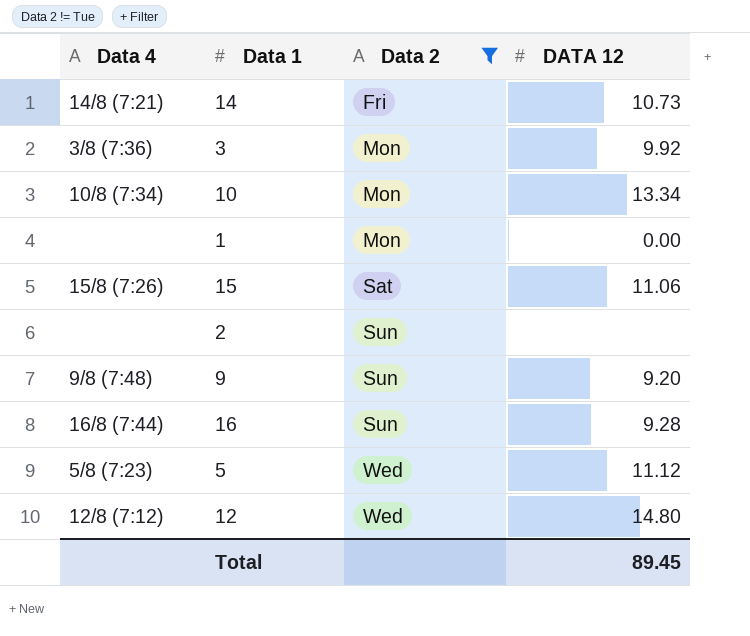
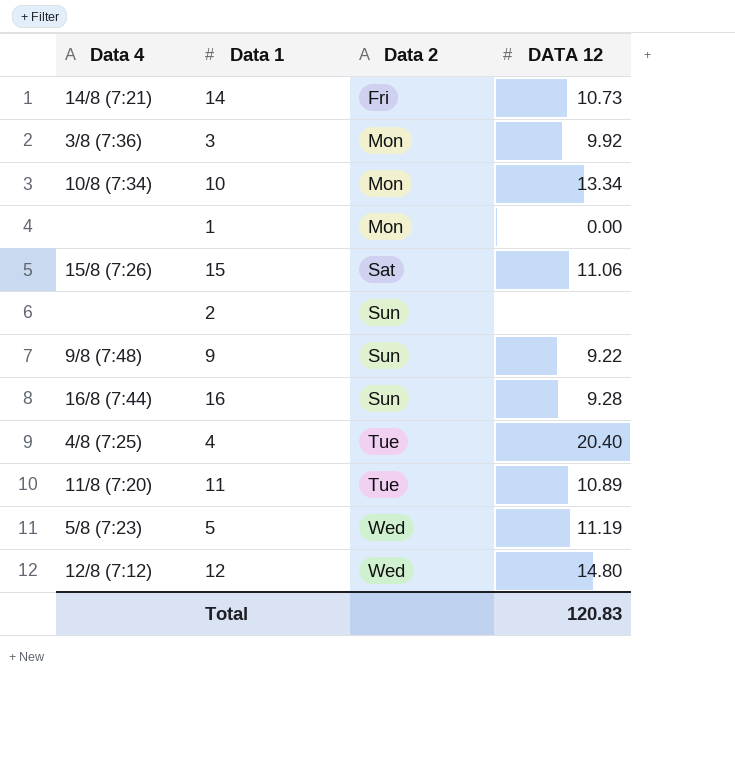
filter: Data 2 != Tue -> none
9 | DATA 12: 9.20 -> 9.22
5 | DATA 12: 11.12 -> 11.19
Total | DATA 12: 89.45 -> 120.83

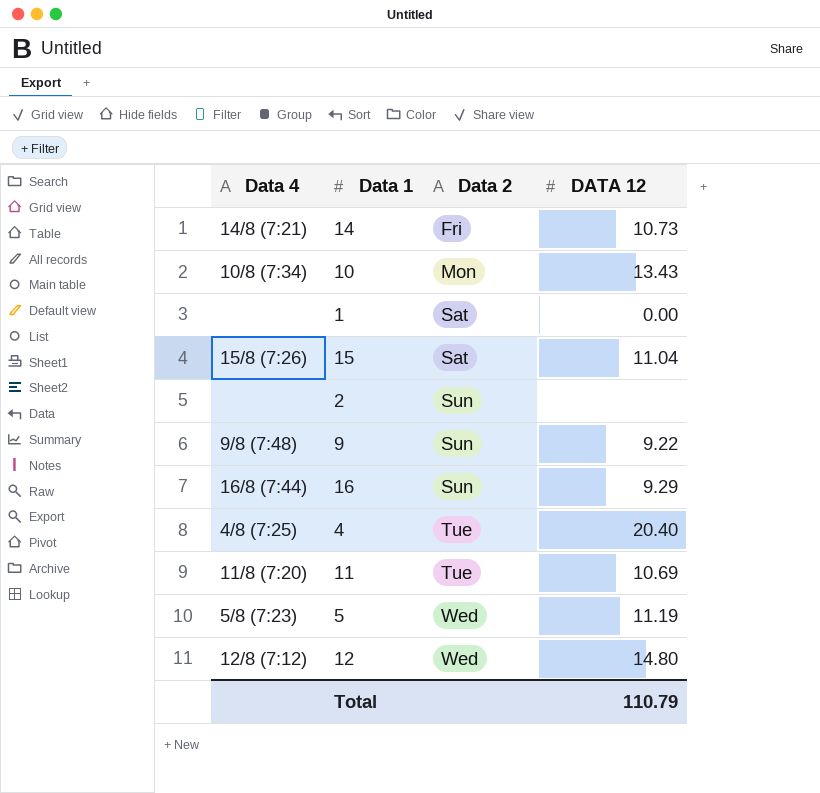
row 3: 3/8 (7:36) | Mon | 9.92 -> none
10 | DATA 12: 13.34 -> 13.43
1 | Data 2: Mon -> Sat
15 | DATA 12: 11.06 -> 11.04
16 | DATA 12: 9.28 -> 9.29
11 | DATA 12: 10.89 -> 10.69
Total | DATA 12: 120.83 -> 110.79

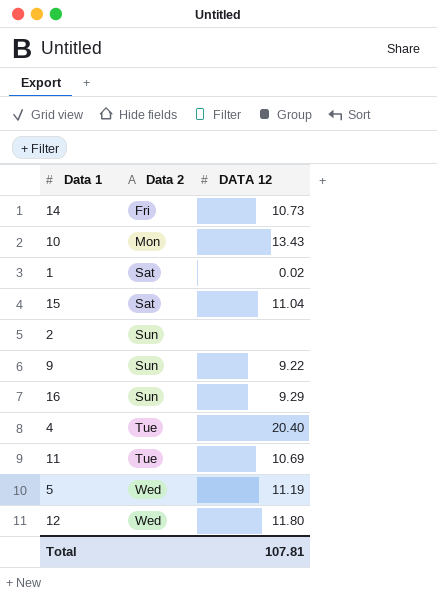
column Data 4 | position: 1 -> none
1 | DATA 12: 0.00 -> 0.02
12 | DATA 12: 14.80 -> 11.80
Total | DATA 12: 110.79 -> 107.81

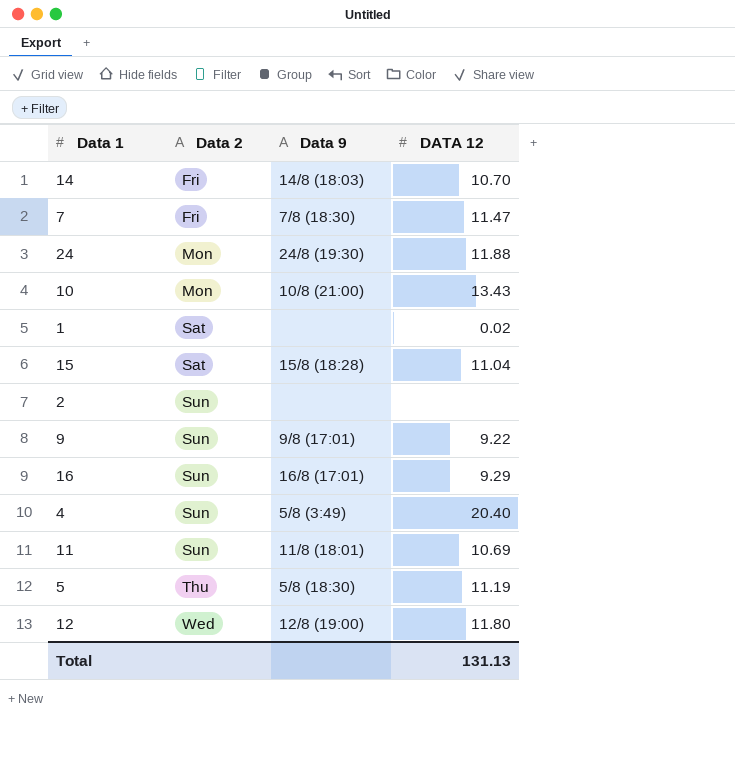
column Data 9 | position: none -> 3
14 | DATA 12: 10.73 -> 10.70
row 7: none -> Fri | 7/8 (18:30) | 11.47
row 24: none -> Mon | 24/8 (19:30) | 11.88
4 | Data 2: Tue -> Sun
11 | Data 2: Tue -> Sun
5 | Data 2: Wed -> Thu
Total | DATA 12: 107.81 -> 131.13

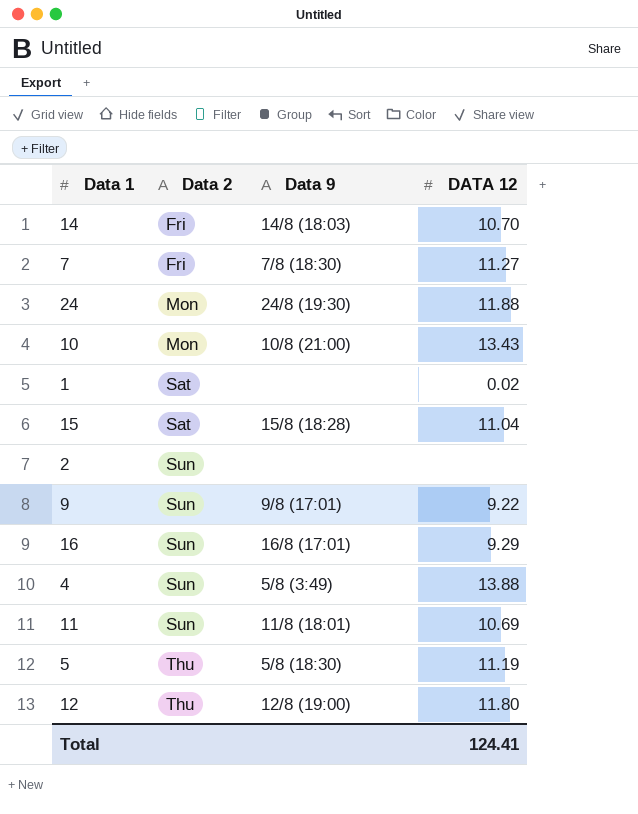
7 | DATA 12: 11.47 -> 11.27
4 | DATA 12: 20.40 -> 13.88
12 | Data 2: Wed -> Thu
Total | DATA 12: 131.13 -> 124.41

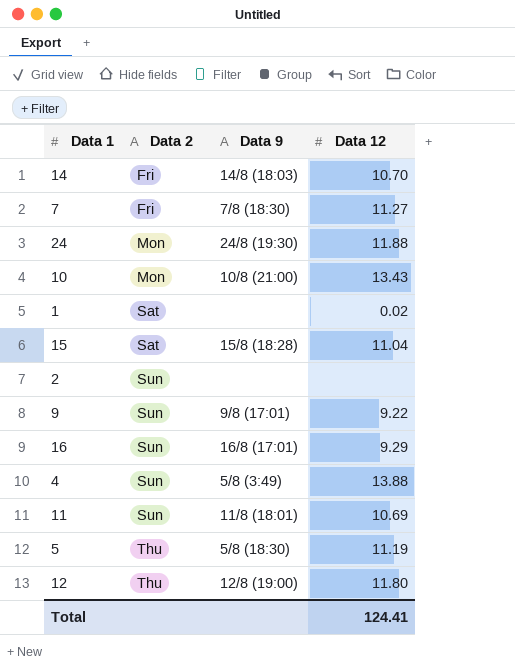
column name: DATA 12 -> Data 12

